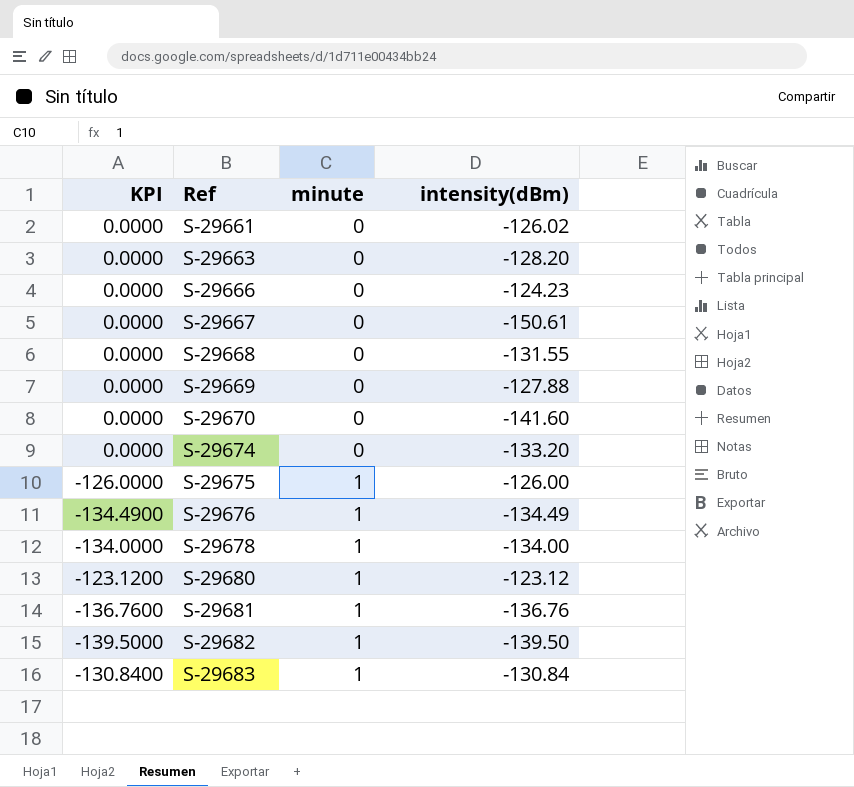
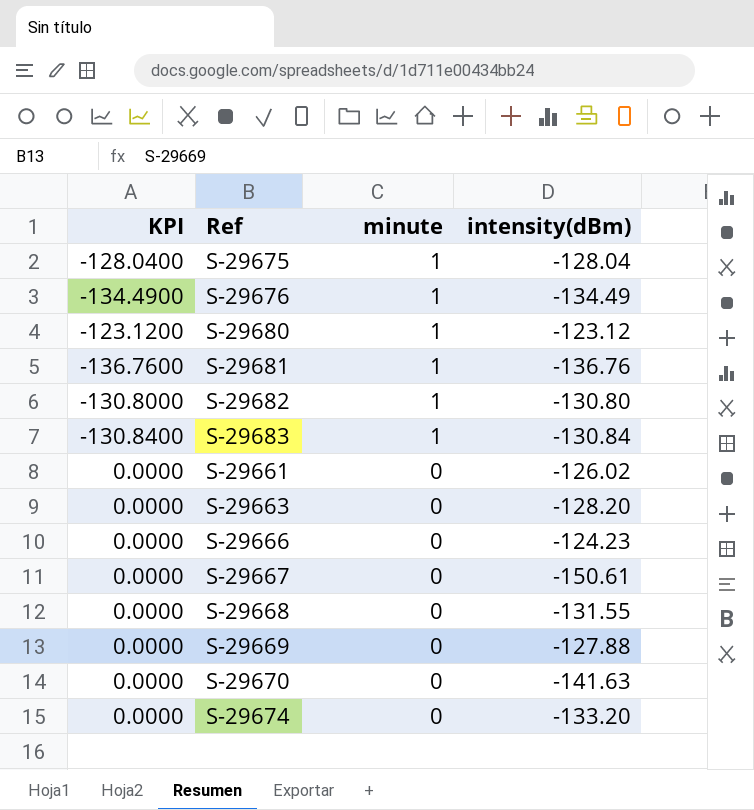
row order: Ref ascending -> minute descending
row S-29678: -134.0000 | 1 | -134.00 -> none
S-29675 | KPI: -126.0000 -> -128.0400
S-29675 | intensity(dBm): -126.00 -> -128.04
S-29682 | KPI: -139.5000 -> -130.8000
S-29682 | intensity(dBm): -139.50 -> -130.80
S-29670 | intensity(dBm): -141.60 -> -141.63

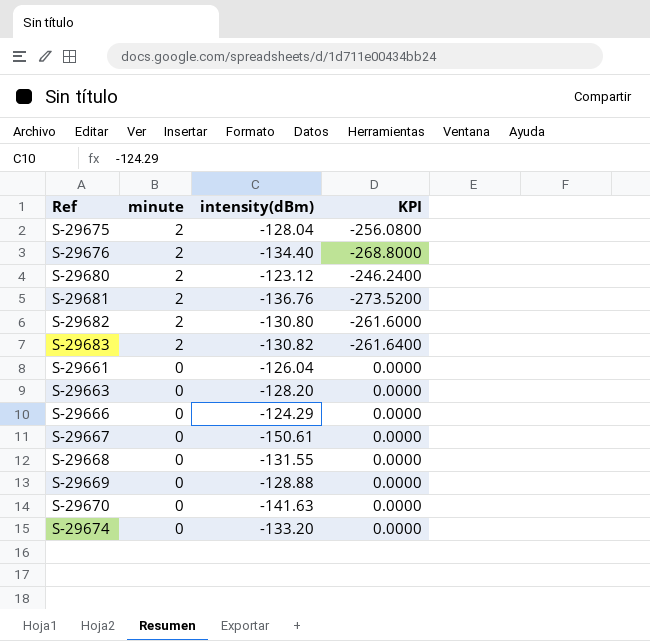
column KPI | position: 1 -> 4
S-29675 | minute: 1 -> 2
S-29675 | KPI: -128.0400 -> -256.0800
S-29676 | minute: 1 -> 2
S-29676 | intensity(dBm): -134.49 -> -134.40
S-29676 | KPI: -134.4900 -> -268.8000
S-29680 | minute: 1 -> 2
S-29680 | KPI: -123.1200 -> -246.2400
S-29681 | minute: 1 -> 2
S-29681 | KPI: -136.7600 -> -273.5200
S-29682 | minute: 1 -> 2
S-29682 | KPI: -130.8000 -> -261.6000
S-29683 | minute: 1 -> 2
S-29683 | intensity(dBm): -130.84 -> -130.82
S-29683 | KPI: -130.8400 -> -261.6400
S-29661 | intensity(dBm): -126.02 -> -126.04
S-29666 | intensity(dBm): -124.23 -> -124.29
S-29669 | intensity(dBm): -127.88 -> -128.88

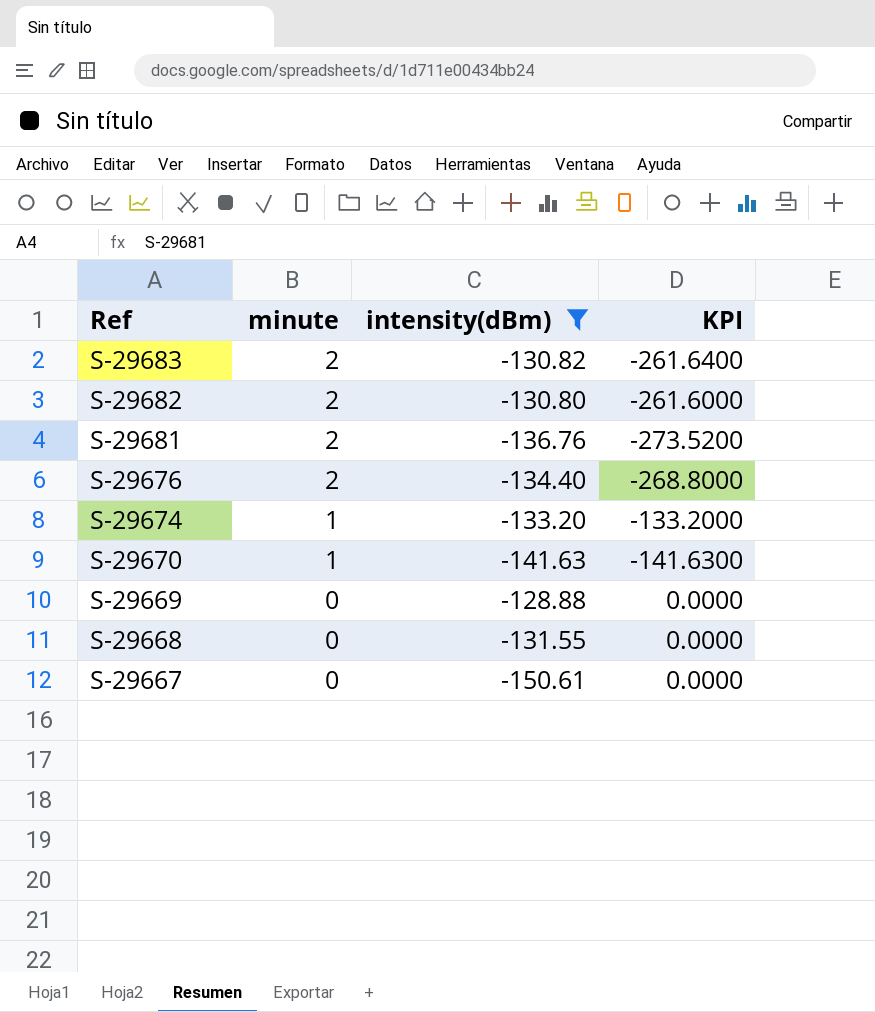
filter: none -> intensity(dBm) <= -128.88
row order: minute descending -> Ref descending
S-29674 | minute: 0 -> 1
S-29674 | KPI: 0.0000 -> -133.2000
S-29670 | minute: 0 -> 1
S-29670 | KPI: 0.0000 -> -141.6300

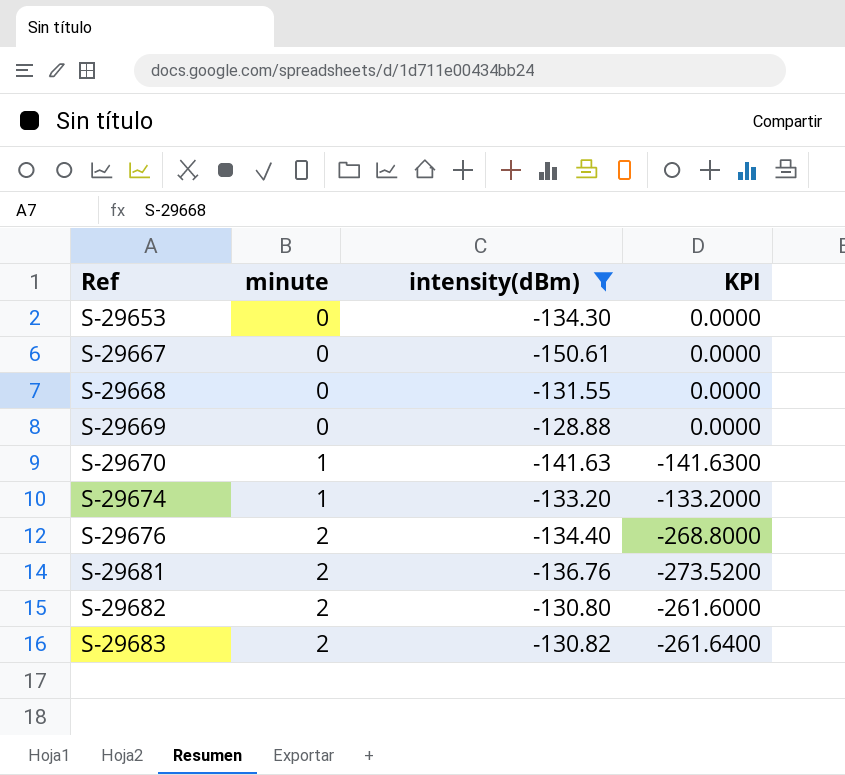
row order: Ref descending -> Ref ascending
row S-29653: none -> 0 | -134.30 | 0.0000

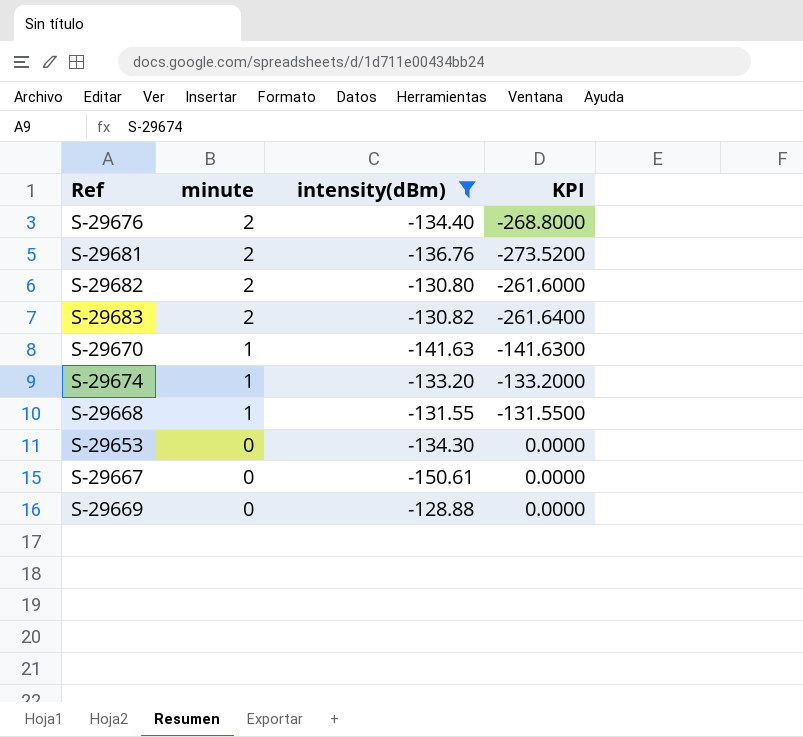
row order: Ref ascending -> minute descending
S-29668 | minute: 0 -> 1
S-29668 | KPI: 0.0000 -> -131.5500

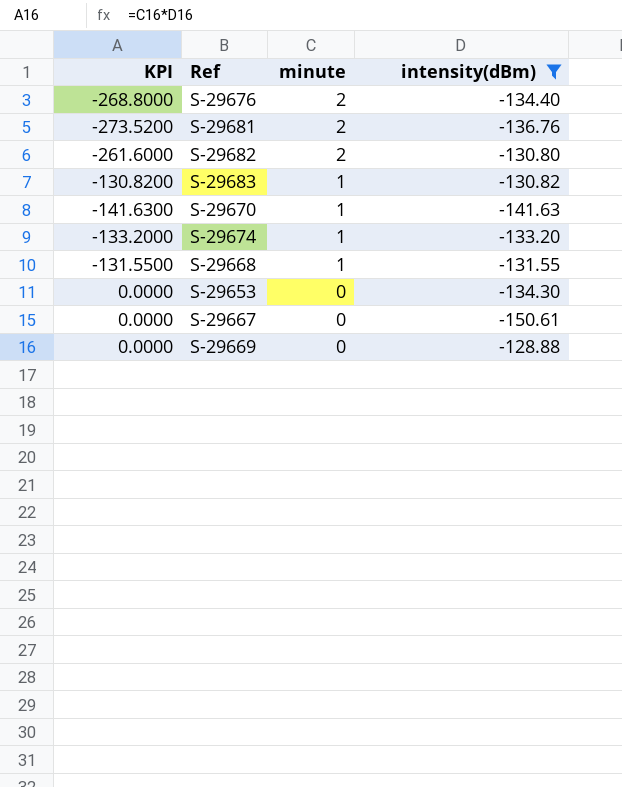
column KPI | position: 4 -> 1
S-29683 | KPI: -261.6400 -> -130.8200
S-29683 | minute: 2 -> 1

